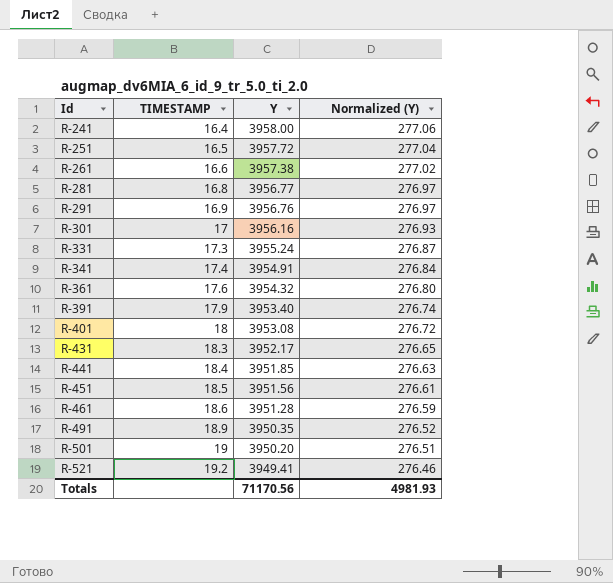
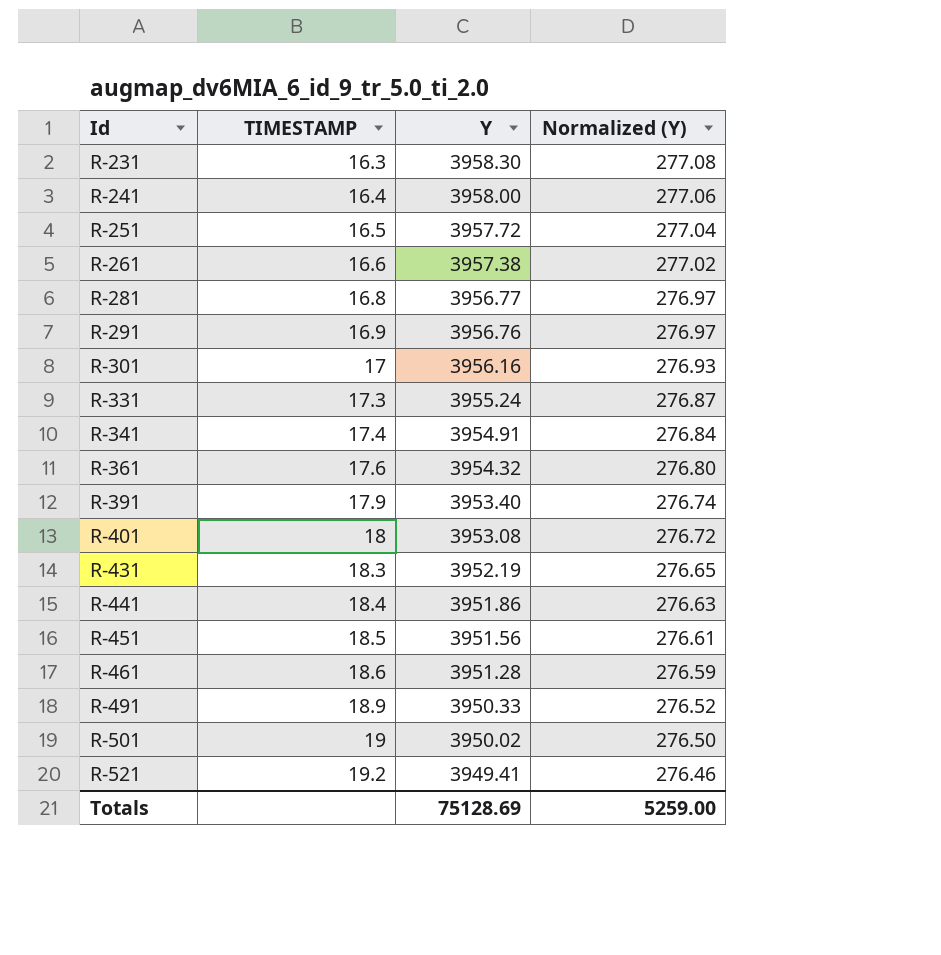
row R-231: none -> 16.3 | 3958.30 | 277.08
R-431 | Y: 3952.17 -> 3952.19
R-441 | Y: 3951.85 -> 3951.86
R-491 | Y: 3950.35 -> 3950.33
R-501 | Y: 3950.20 -> 3950.02
R-501 | Normalized (Y): 276.51 -> 276.50
Totals | Y: 71170.56 -> 75128.69
Totals | Normalized (Y): 4981.93 -> 5259.00

